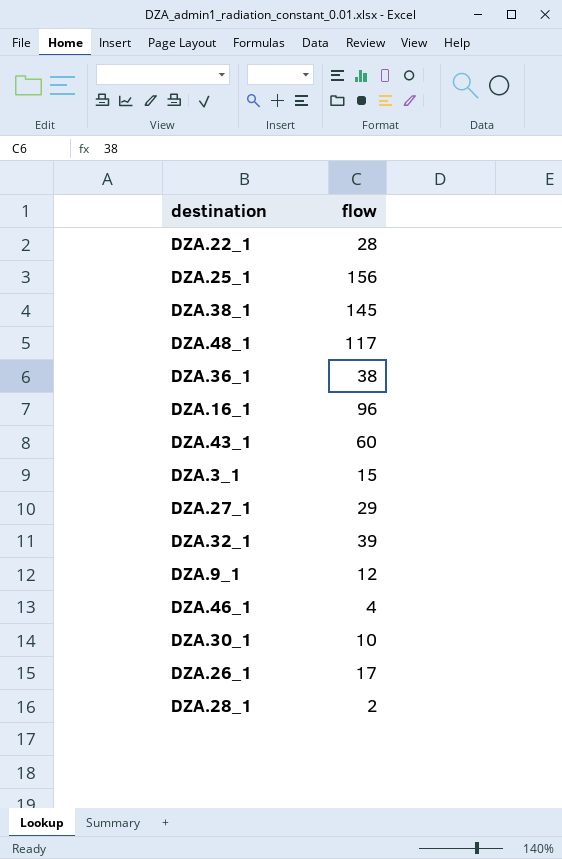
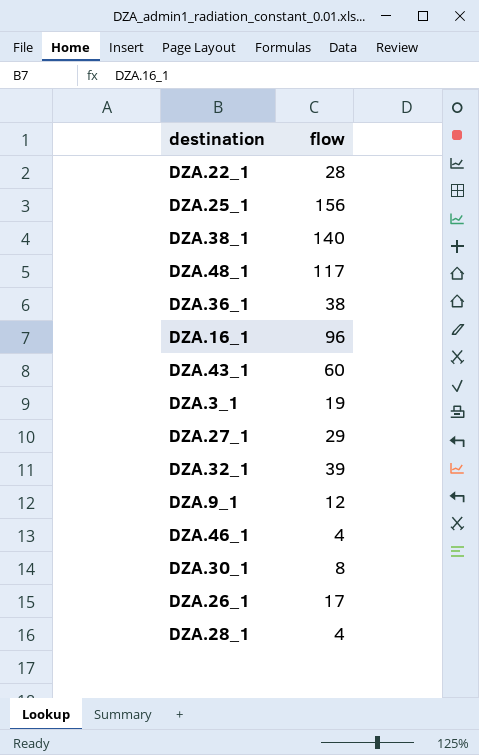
DZA.38_1 | flow: 145 -> 140
DZA.3_1 | flow: 15 -> 19
DZA.30_1 | flow: 10 -> 8
DZA.28_1 | flow: 2 -> 4

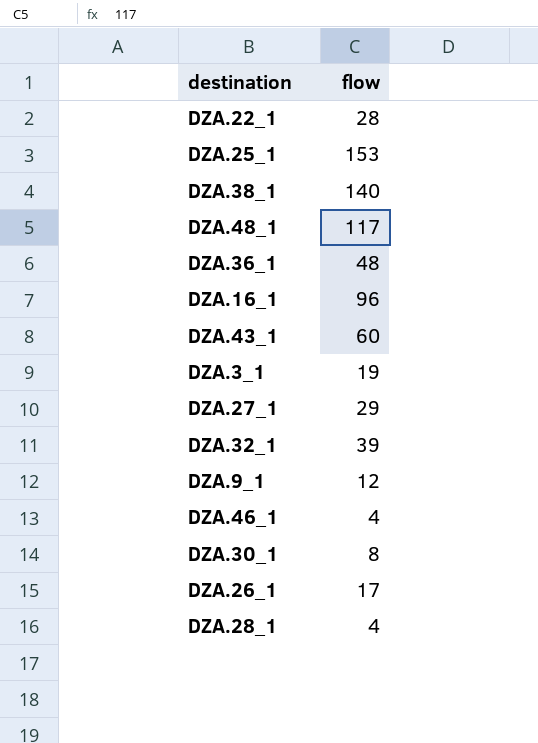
DZA.25_1 | flow: 156 -> 153
DZA.36_1 | flow: 38 -> 48

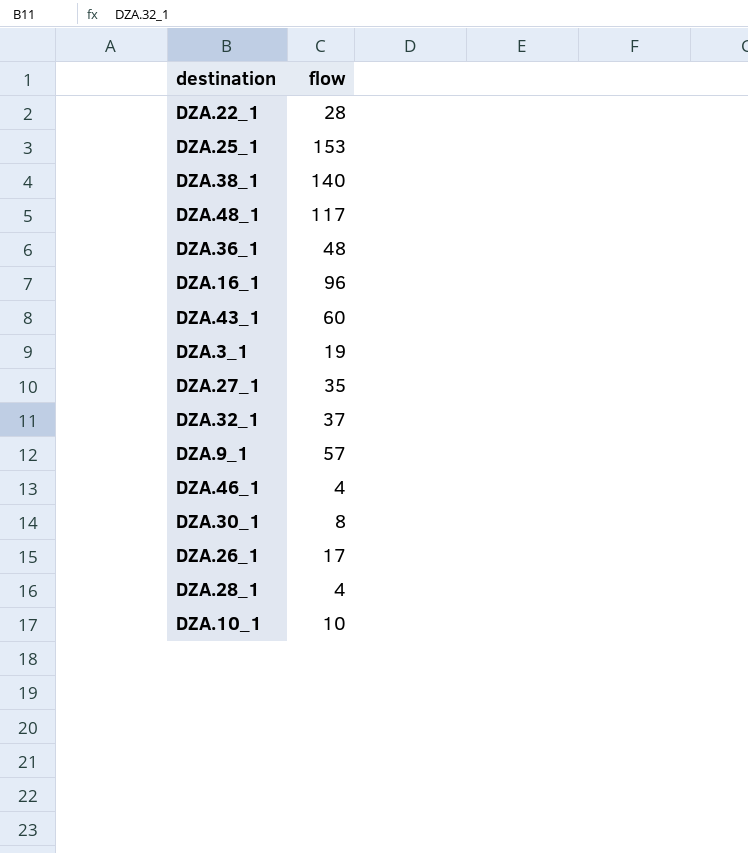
DZA.27_1 | flow: 29 -> 35
DZA.32_1 | flow: 39 -> 37
DZA.9_1 | flow: 12 -> 57
row DZA.10_1: none -> 10

